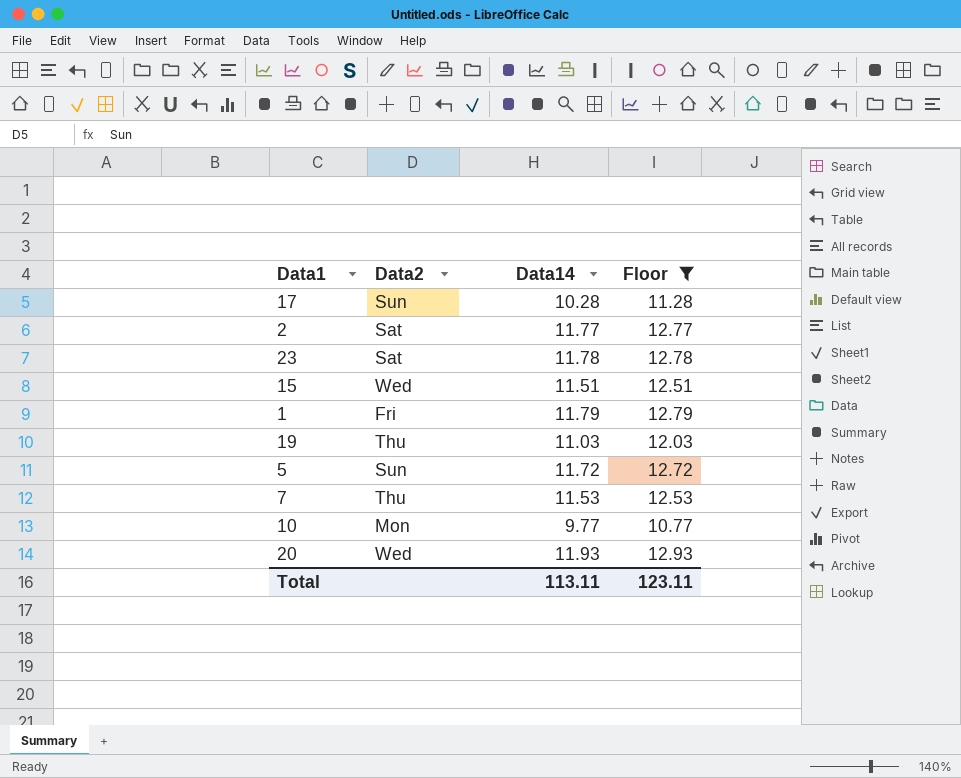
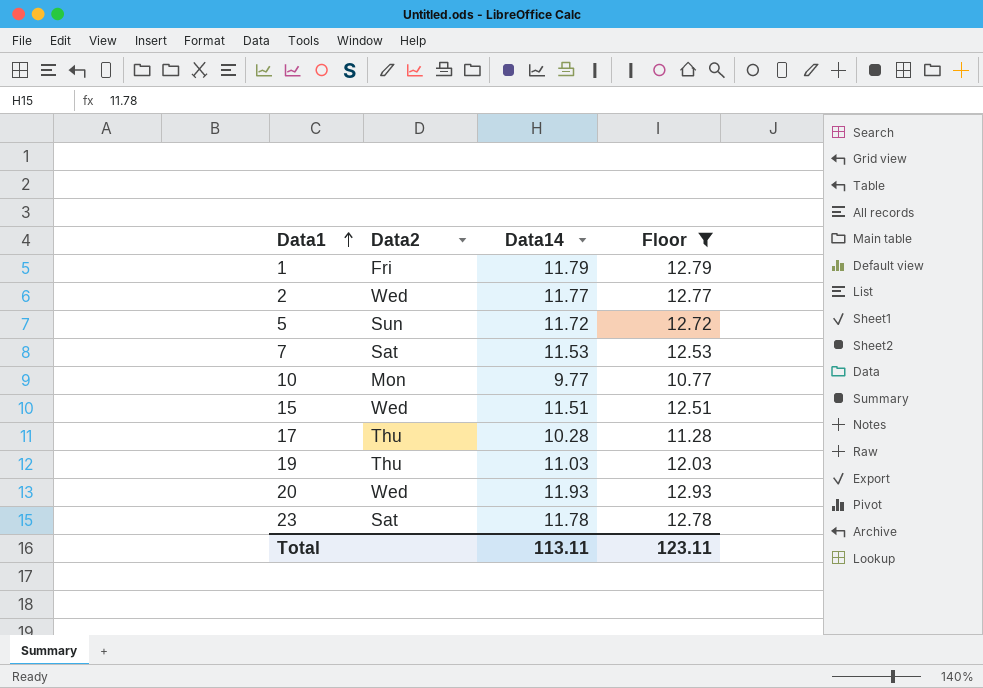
row order: none -> Data1 ascending
2 | Data2: Sat -> Wed
7 | Data2: Thu -> Sat
17 | Data2: Sun -> Thu

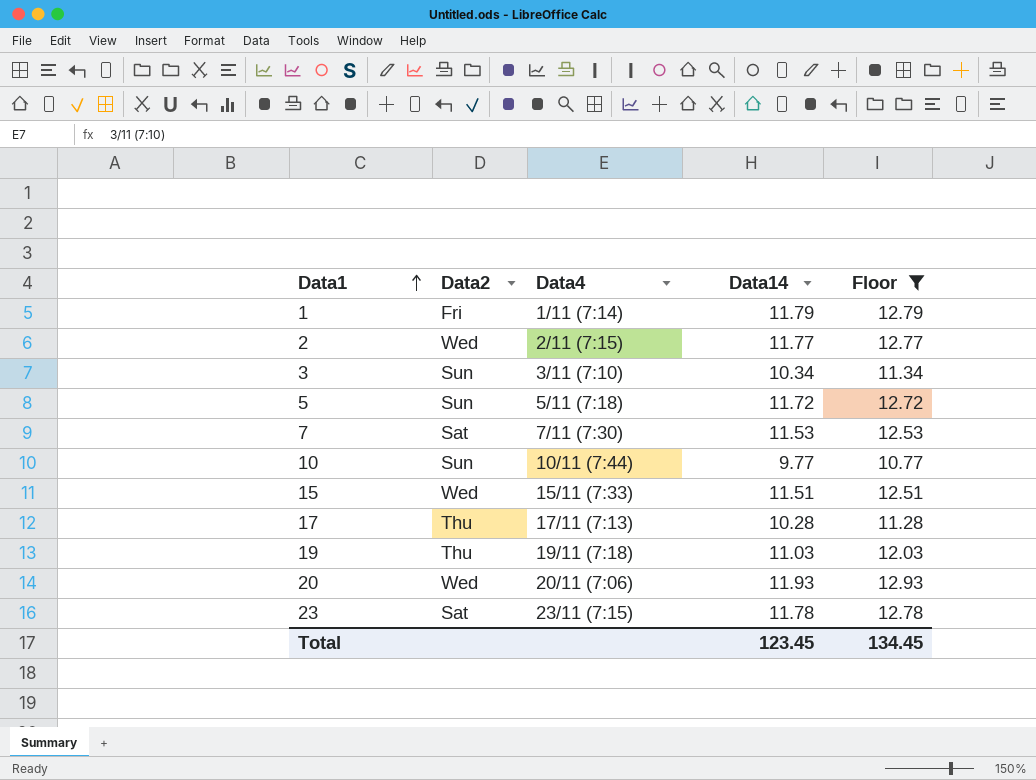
column Data4 | position: none -> 3
row 3: none -> Sun | 3/11 (7:10) | 10.34 | 11.34
10 | Data2: Mon -> Sun
Total | Data14: 113.11 -> 123.45
Total | Floor: 123.11 -> 134.45

